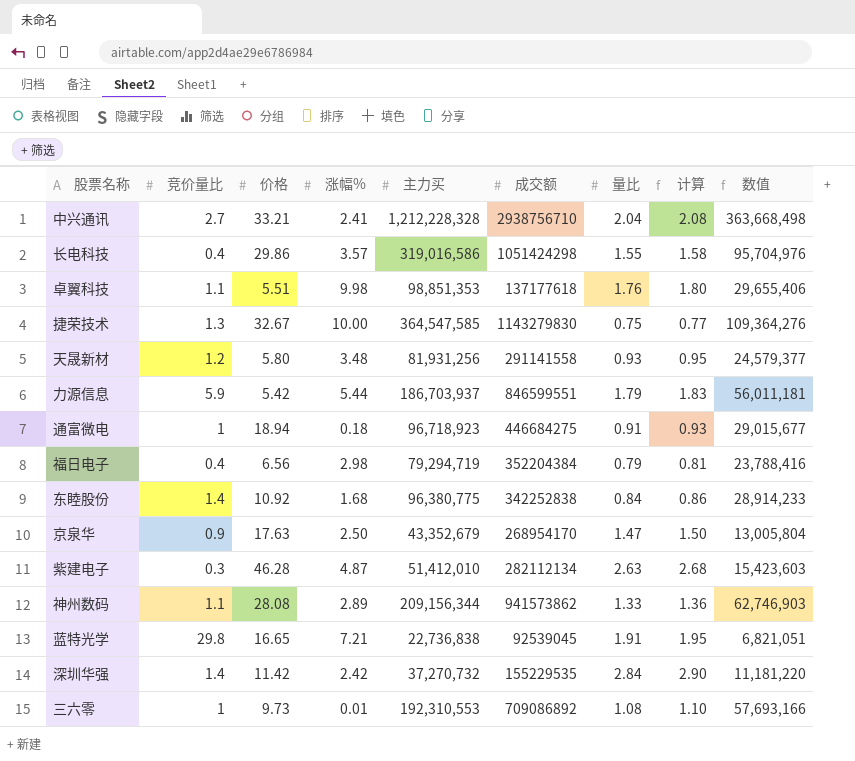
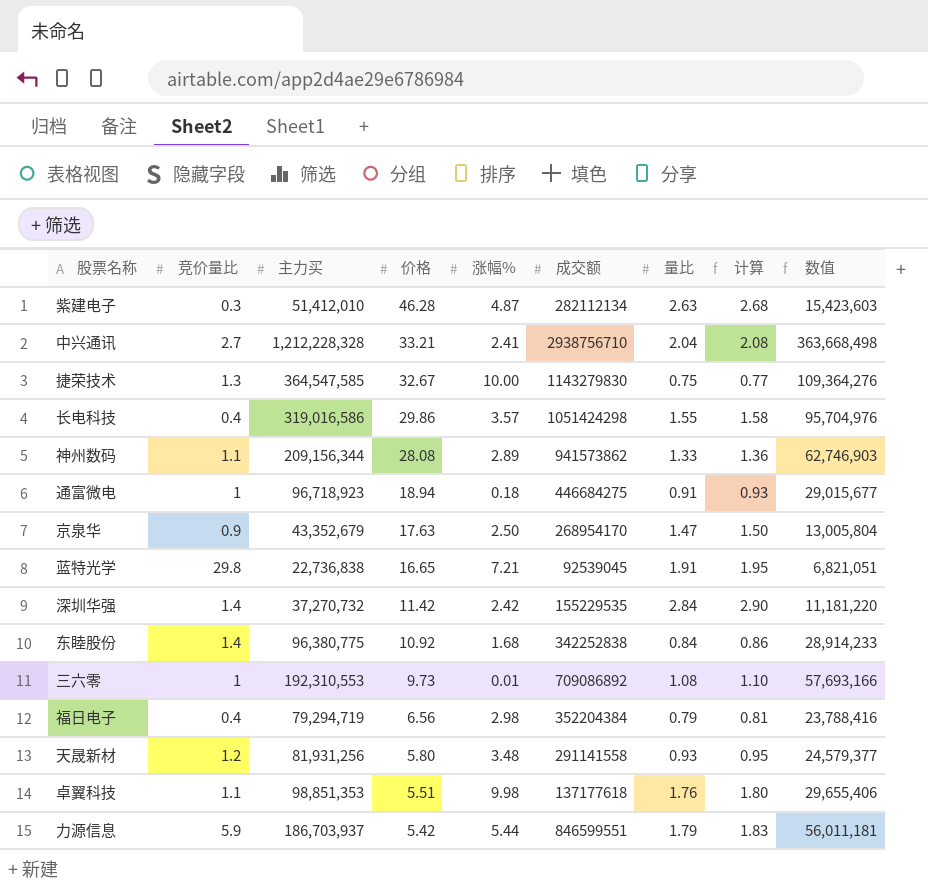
row order: none -> 价格 descending
column 主力买 | position: 5 -> 3

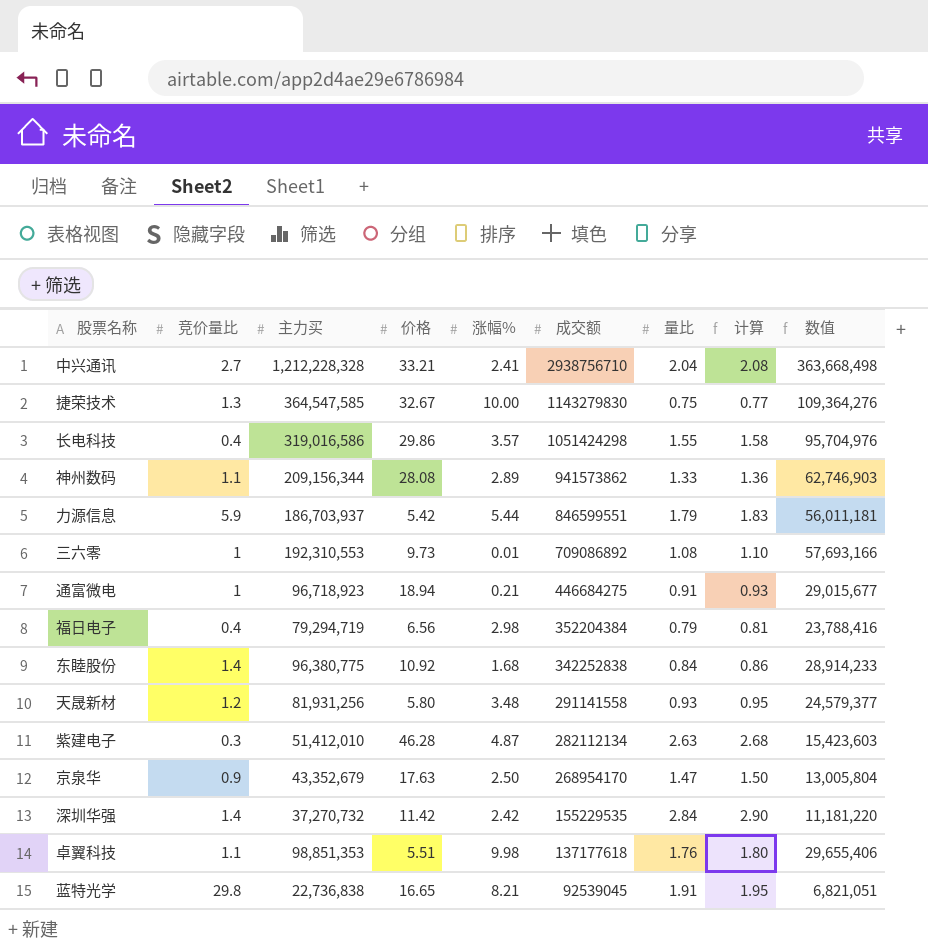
row order: 价格 descending -> 成交额 descending
通富微电 | 涨幅%: 0.18 -> 0.21
蓝特光学 | 涨幅%: 7.21 -> 8.21

